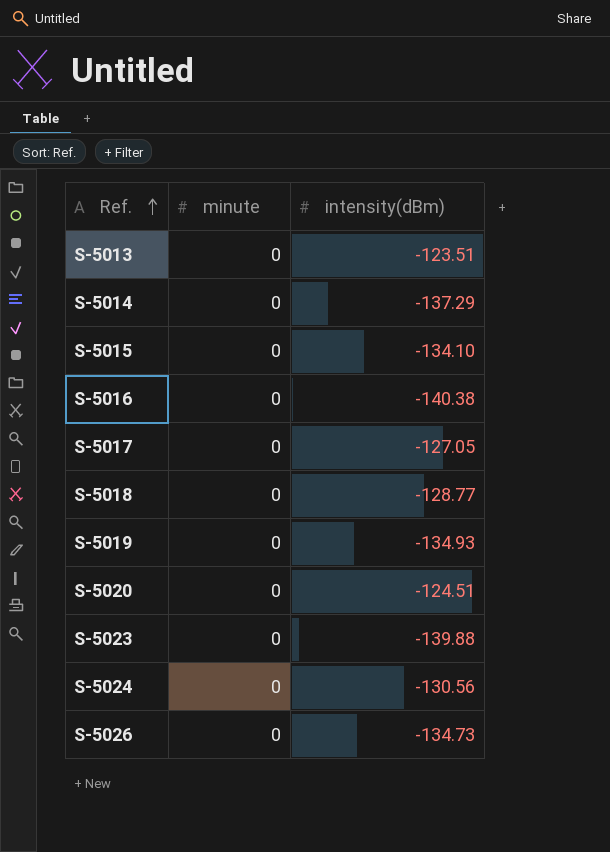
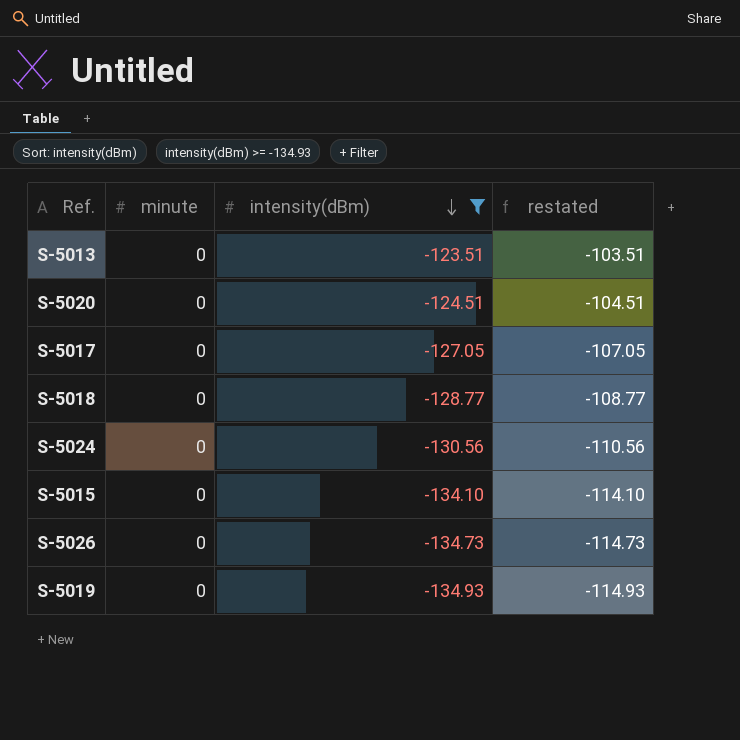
filter: none -> intensity(dBm) >= -134.93
row order: Ref. ascending -> intensity(dBm) descending
column restated | formula: none -> [intensity(dBm)] + 20

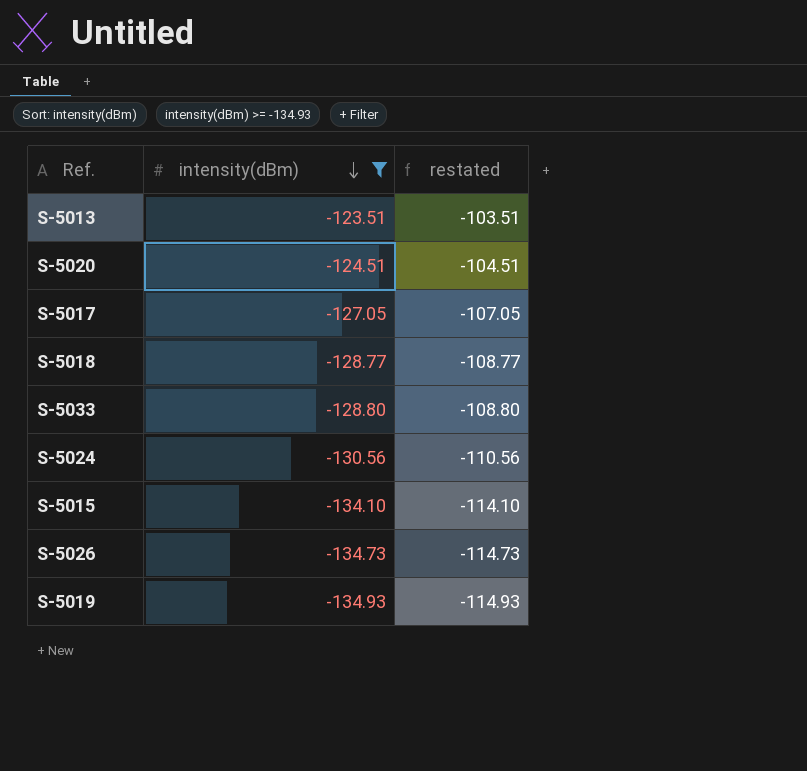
column minute | position: 2 -> none
row S-5033: none -> -128.80 | -108.80

